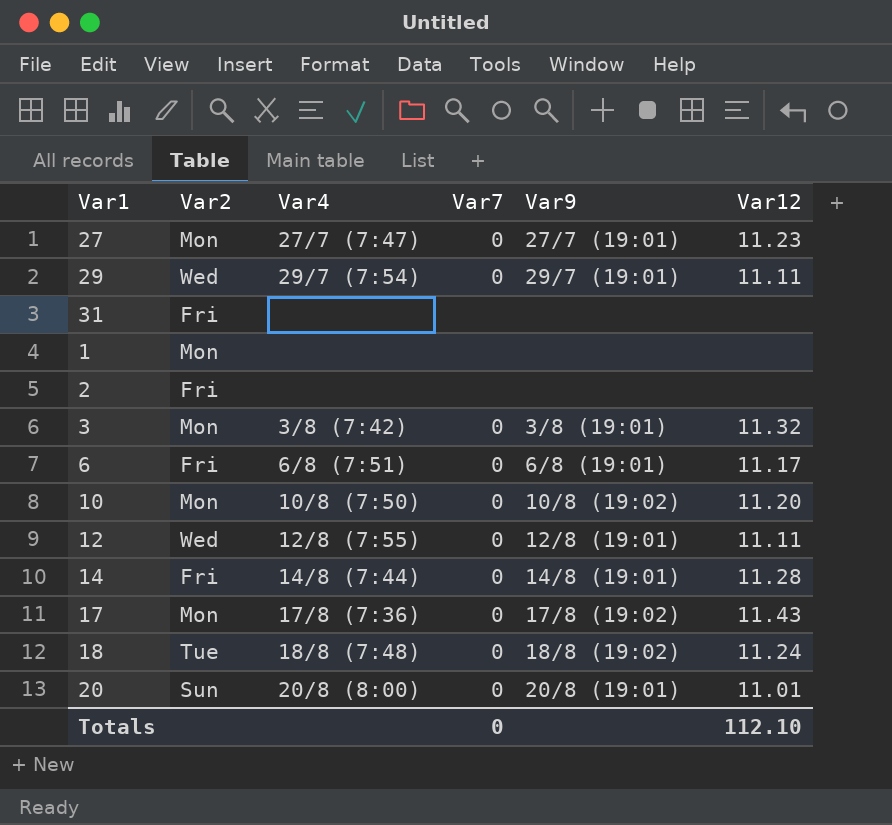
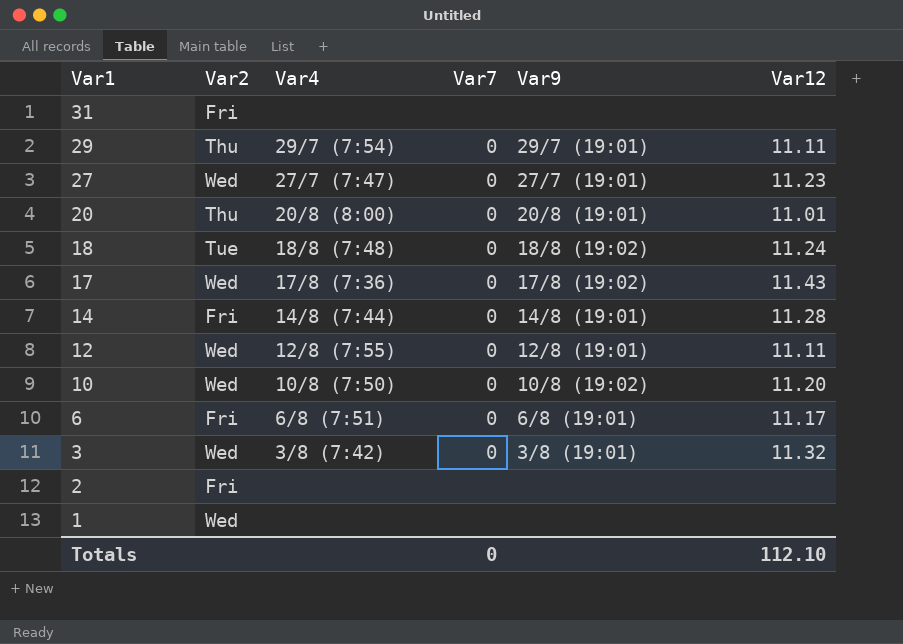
row order: none -> Var1 descending
29 | Var2: Wed -> Thu
27 | Var2: Mon -> Wed
20 | Var2: Sun -> Thu
17 | Var2: Mon -> Wed
10 | Var2: Mon -> Wed
3 | Var2: Mon -> Wed
1 | Var2: Mon -> Wed

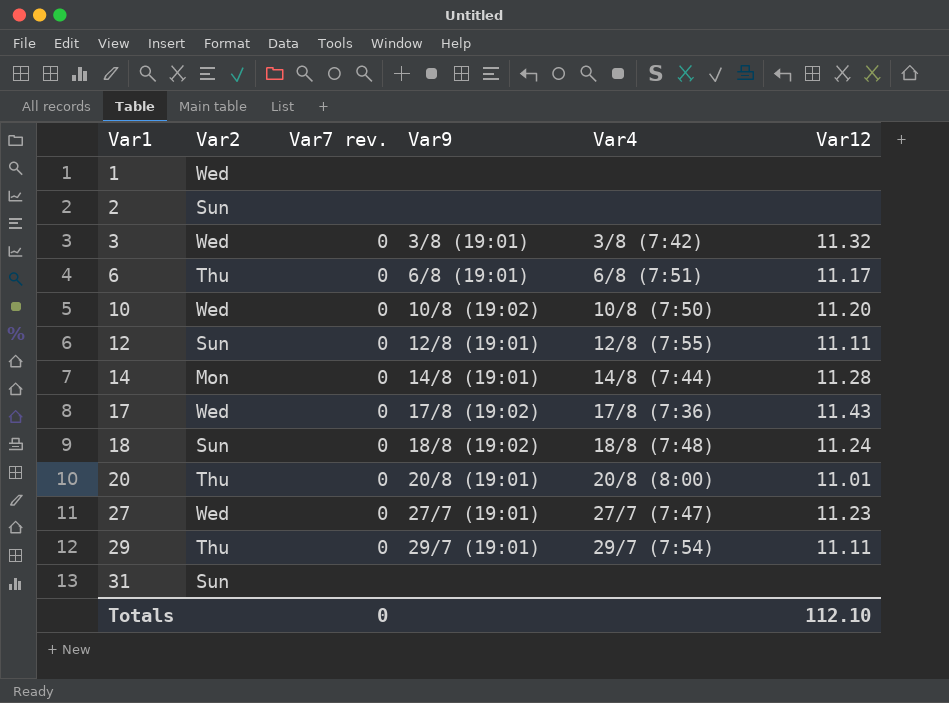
row order: Var1 descending -> Var1 ascending
column name: Var7 -> Var7 rev.
column Var4 | position: 3 -> 5
2 | Var2: Fri -> Sun
6 | Var2: Fri -> Thu
12 | Var2: Wed -> Sun
14 | Var2: Fri -> Mon
18 | Var2: Tue -> Sun
31 | Var2: Fri -> Sun

